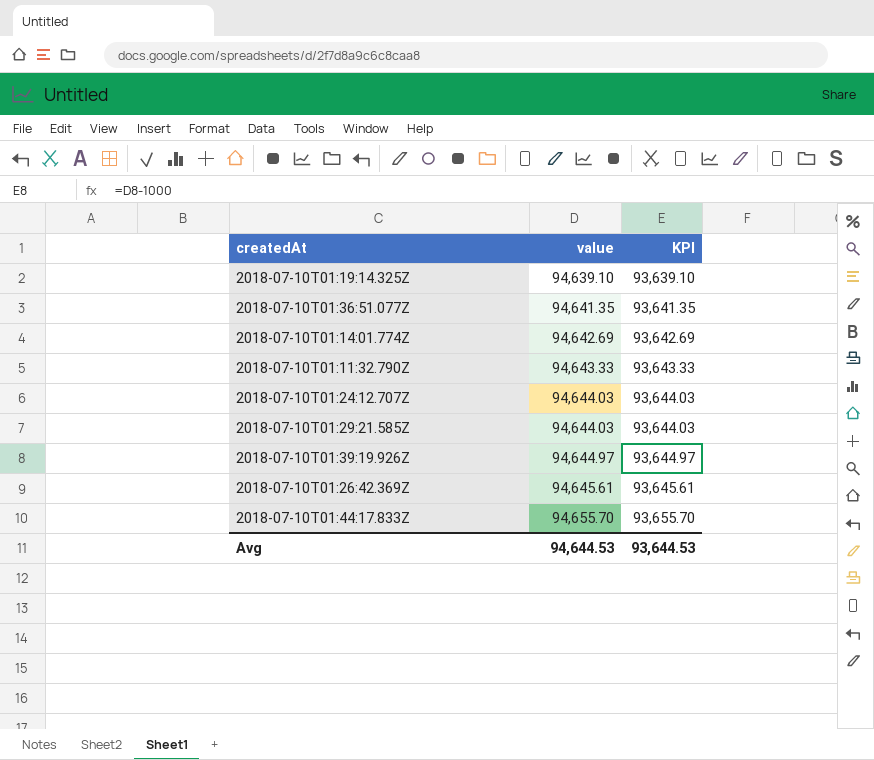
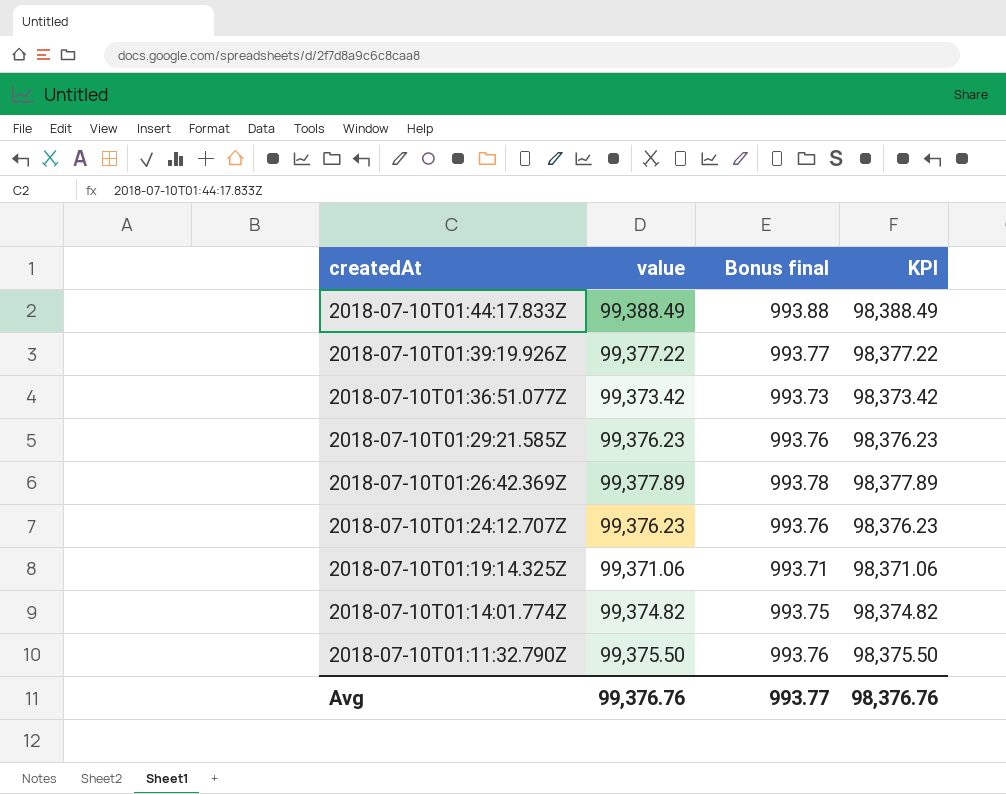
row order: value ascending -> createdAt descending
column Bonus final | formula: none -> [value] * 0.01
2018-07-10T01:44:17.833Z | value: 94,655.70 -> 99,388.49
2018-07-10T01:44:17.833Z | KPI: 93,655.70 -> 98,388.49
2018-07-10T01:39:19.926Z | value: 94,644.97 -> 99,377.22
2018-07-10T01:39:19.926Z | KPI: 93,644.97 -> 98,377.22
2018-07-10T01:36:51.077Z | value: 94,641.35 -> 99,373.42
2018-07-10T01:36:51.077Z | KPI: 93,641.35 -> 98,373.42
2018-07-10T01:29:21.585Z | value: 94,644.03 -> 99,376.23
2018-07-10T01:29:21.585Z | KPI: 93,644.03 -> 98,376.23
2018-07-10T01:26:42.369Z | value: 94,645.61 -> 99,377.89
2018-07-10T01:26:42.369Z | KPI: 93,645.61 -> 98,377.89
2018-07-10T01:24:12.707Z | value: 94,644.03 -> 99,376.23
2018-07-10T01:24:12.707Z | KPI: 93,644.03 -> 98,376.23
2018-07-10T01:19:14.325Z | value: 94,639.10 -> 99,371.06
2018-07-10T01:19:14.325Z | KPI: 93,639.10 -> 98,371.06
2018-07-10T01:14:01.774Z | value: 94,642.69 -> 99,374.82
2018-07-10T01:14:01.774Z | KPI: 93,642.69 -> 98,374.82
2018-07-10T01:11:32.790Z | value: 94,643.33 -> 99,375.50
2018-07-10T01:11:32.790Z | KPI: 93,643.33 -> 98,375.50
Avg | value: 94,644.53 -> 99,376.76
Avg | KPI: 93,644.53 -> 98,376.76

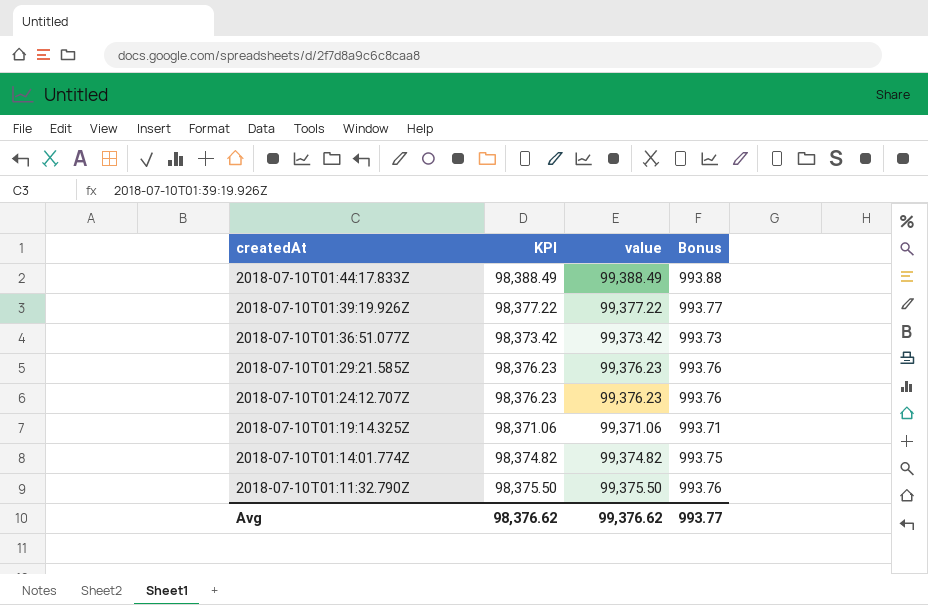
column KPI | position: 4 -> 2
column name: Bonus final -> Bonus
row 2018-07-10T01:26:42.369Z: 99,377.89 | 993.78 | 98,377.89 -> none
Avg | KPI: 98,376.76 -> 98,376.62
Avg | value: 99,376.76 -> 99,376.62

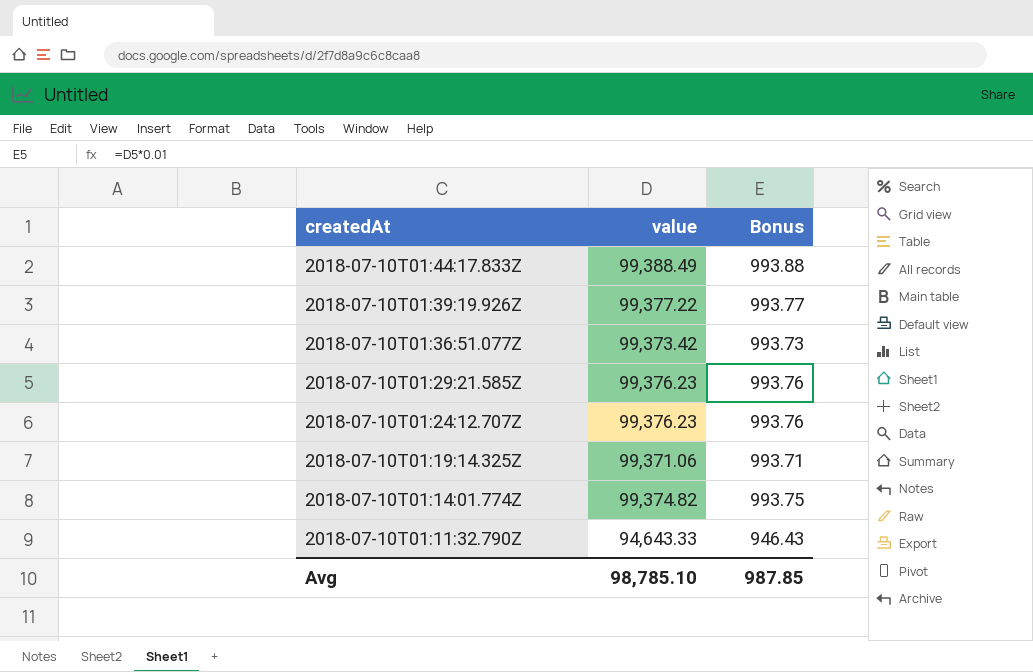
column KPI | formula: [value] - 1000 -> none
2018-07-10T01:11:32.790Z | value: 99,375.50 -> 94,643.33
2018-07-10T01:11:32.790Z | Bonus: 993.76 -> 946.43
Avg | value: 99,376.62 -> 98,785.10
Avg | Bonus: 993.77 -> 987.85

